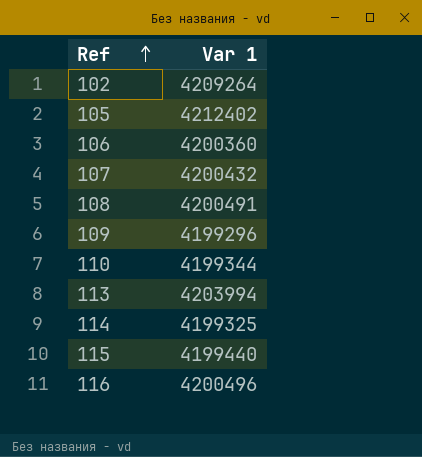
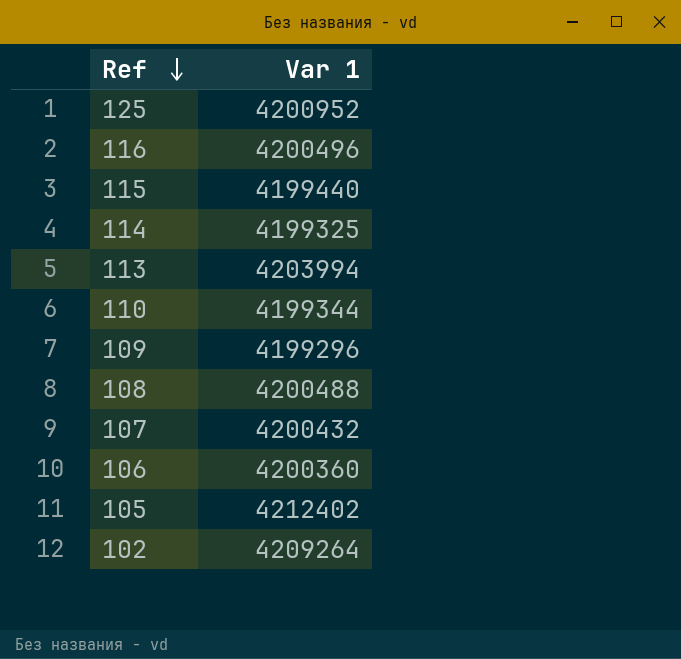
row order: Ref ascending -> Ref descending
row 125: none -> 4200952
108 | Var 1: 4200491 -> 4200488

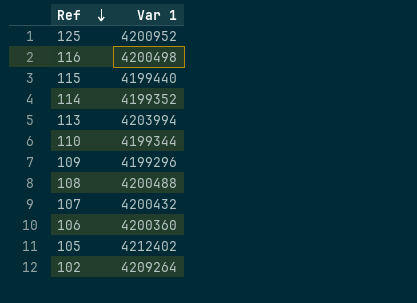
116 | Var 1: 4200496 -> 4200498
114 | Var 1: 4199325 -> 4199352

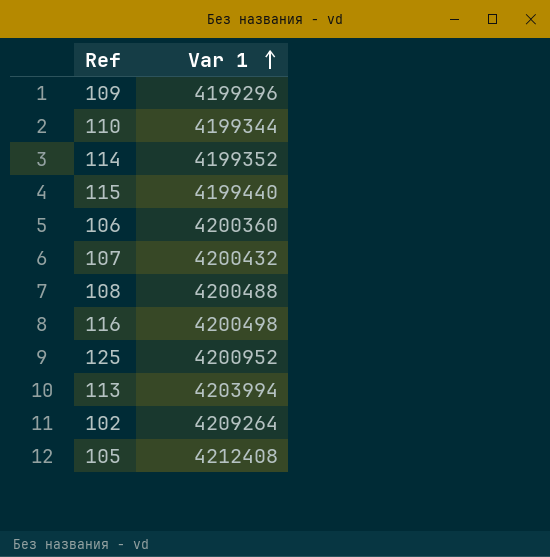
row order: Ref descending -> Var 1 ascending
105 | Var 1: 4212402 -> 4212408

